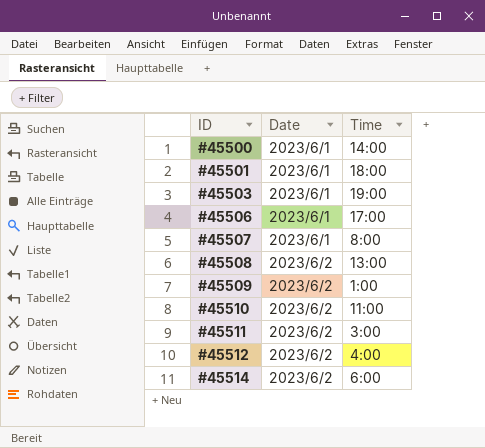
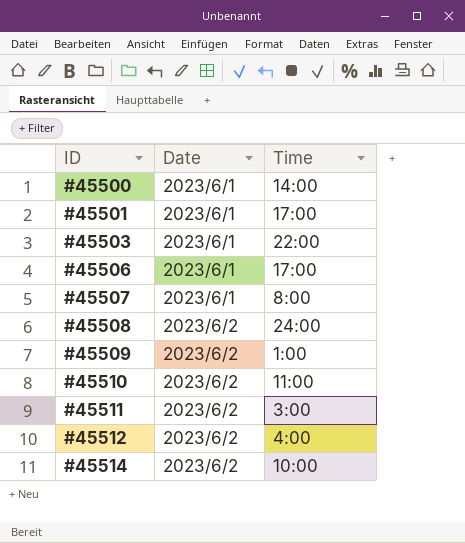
#45501 | Time: 18:00 -> 17:00
#45503 | Time: 19:00 -> 22:00
#45508 | Time: 13:00 -> 24:00
#45514 | Time: 6:00 -> 10:00

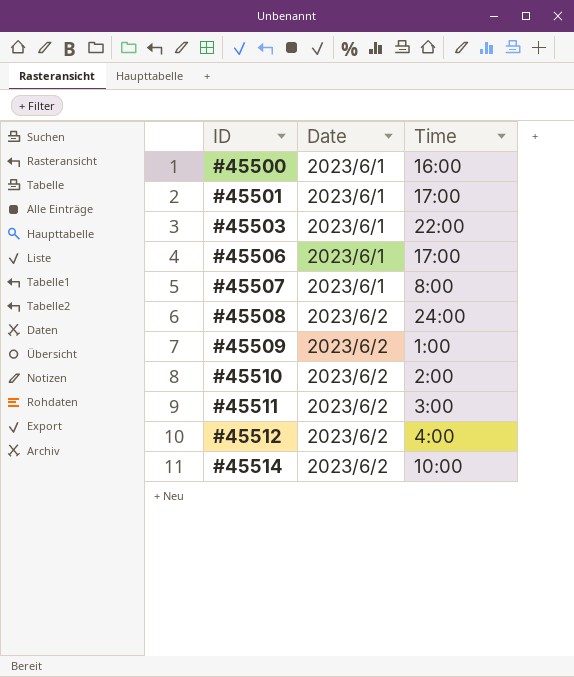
#45500 | Time: 14:00 -> 16:00
#45510 | Time: 11:00 -> 2:00

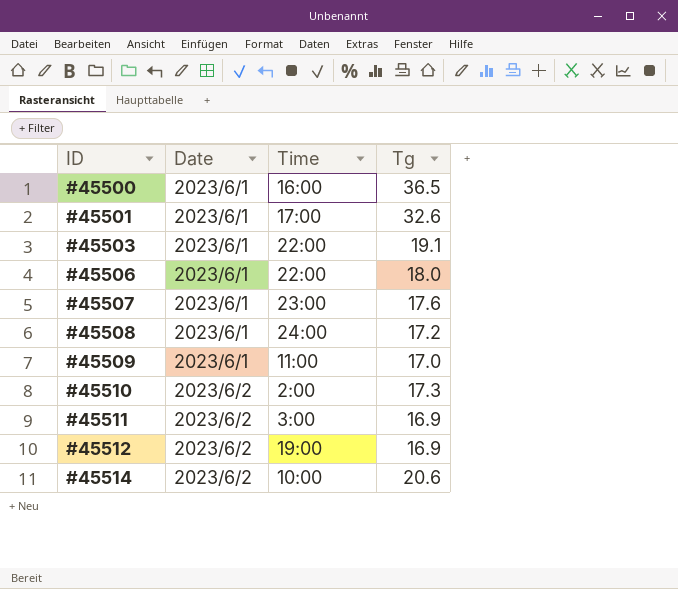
column Tg | position: none -> 4
#45506 | Time: 17:00 -> 22:00
#45507 | Time: 8:00 -> 23:00
#45508 | Date: 2023/6/2 -> 2023/6/1
#45509 | Date: 2023/6/2 -> 2023/6/1
#45509 | Time: 1:00 -> 11:00
#45512 | Time: 4:00 -> 19:00

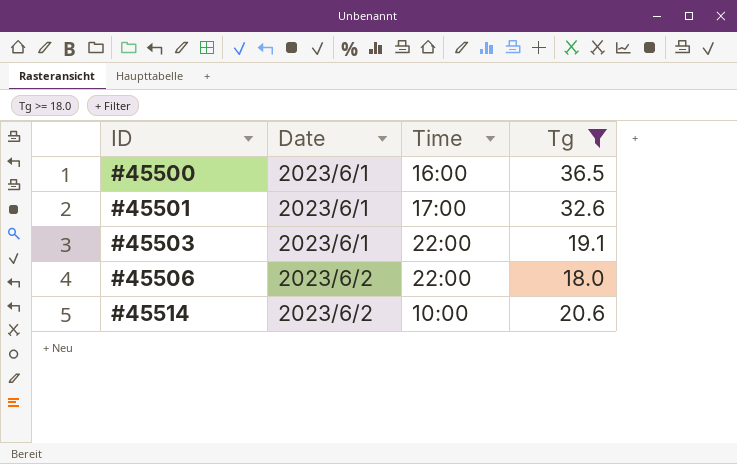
filter: none -> Tg >= 18.0
#45506 | Date: 2023/6/1 -> 2023/6/2

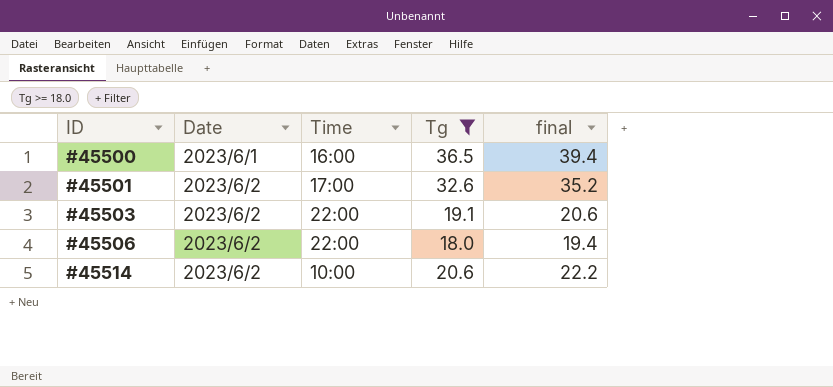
column final | formula: none -> [Tg] * 1.08
#45501 | Date: 2023/6/1 -> 2023/6/2
#45503 | Date: 2023/6/1 -> 2023/6/2

